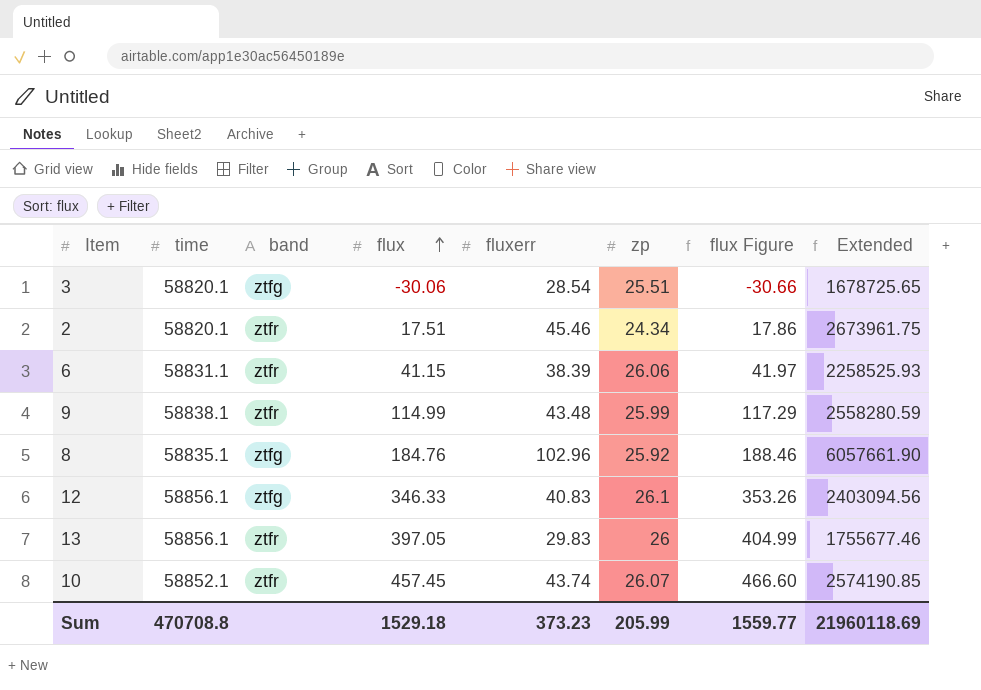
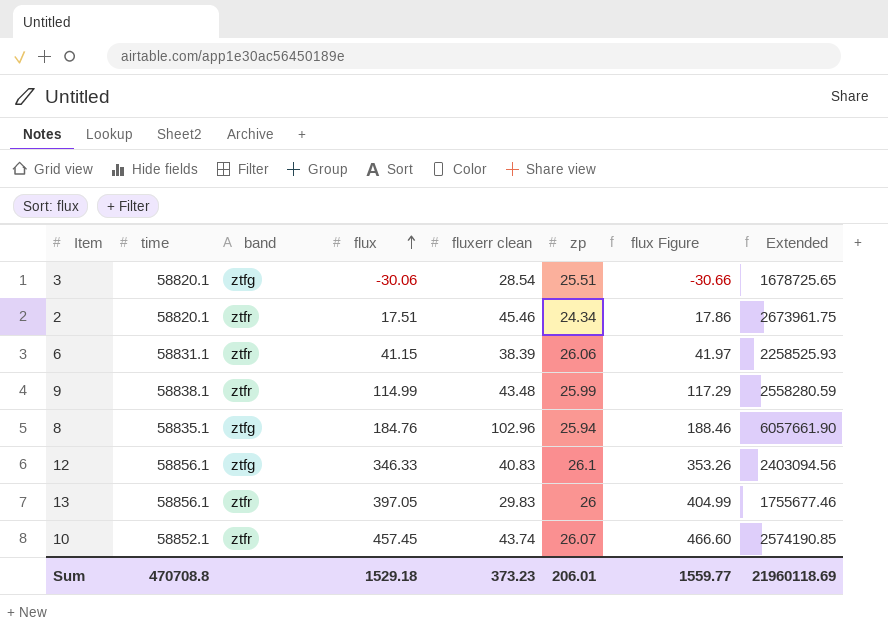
column name: fluxerr -> fluxerr clean
8 | zp: 25.92 -> 25.94
Sum | zp: 205.99 -> 206.01

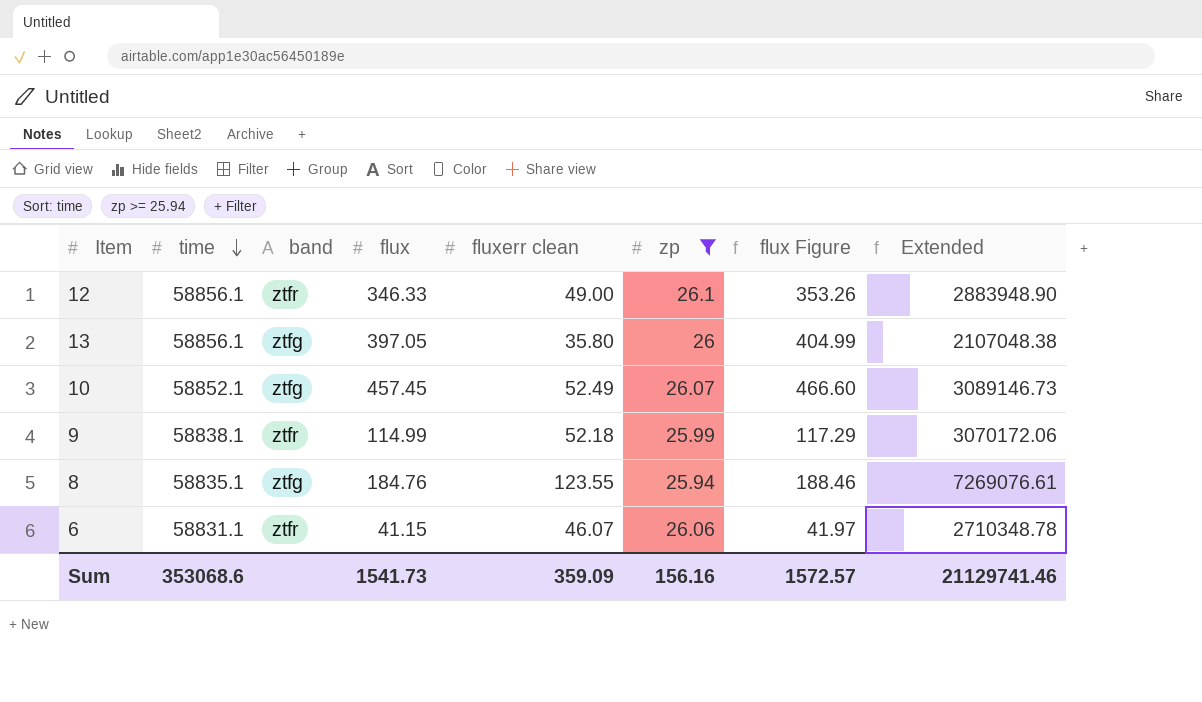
filter: none -> zp >= 25.94
row order: flux ascending -> time descending
12 | band: ztfg -> ztfr
12 | fluxerr clean: 40.83 -> 49.00
12 | Extended: 2403094.56 -> 2883948.90
13 | band: ztfr -> ztfg
13 | fluxerr clean: 29.83 -> 35.80
13 | Extended: 1755677.46 -> 2107048.38
10 | band: ztfr -> ztfg
10 | fluxerr clean: 43.74 -> 52.49
10 | Extended: 2574190.85 -> 3089146.73
9 | fluxerr clean: 43.48 -> 52.18
9 | Extended: 2558280.59 -> 3070172.06
8 | fluxerr clean: 102.96 -> 123.55
8 | Extended: 6057661.90 -> 7269076.61
6 | fluxerr clean: 38.39 -> 46.07
6 | Extended: 2258525.93 -> 2710348.78
Sum | time: 470708.8 -> 353068.6
Sum | flux: 1529.18 -> 1541.73
Sum | fluxerr clean: 373.23 -> 359.09
Sum | zp: 206.01 -> 156.16
Sum | flux Figure: 1559.77 -> 1572.57
Sum | Extended: 21960118.69 -> 21129741.46

